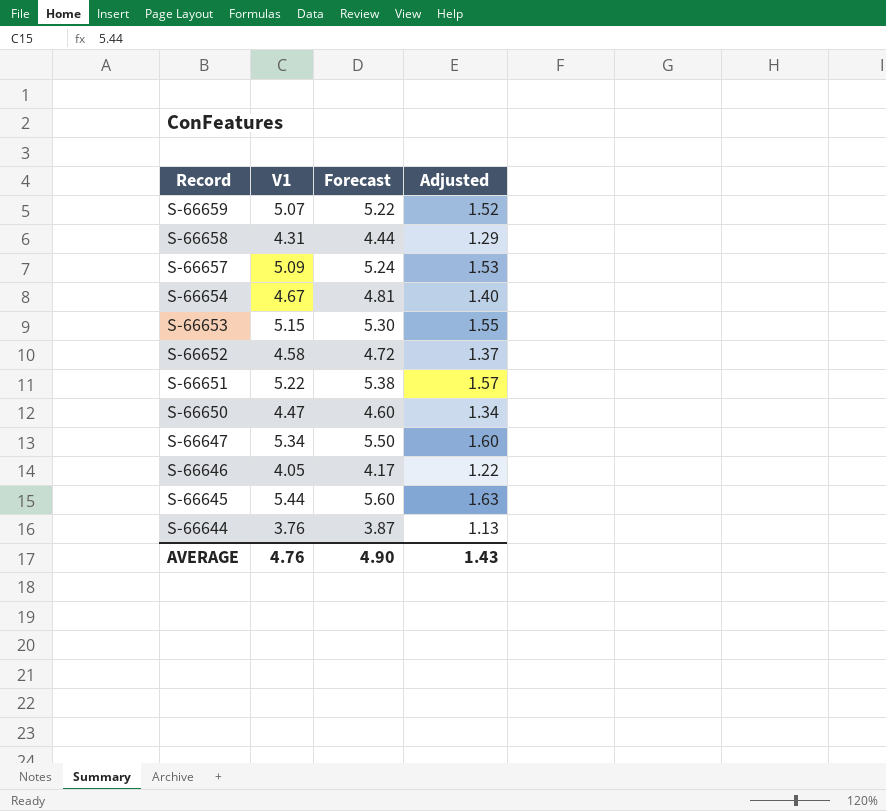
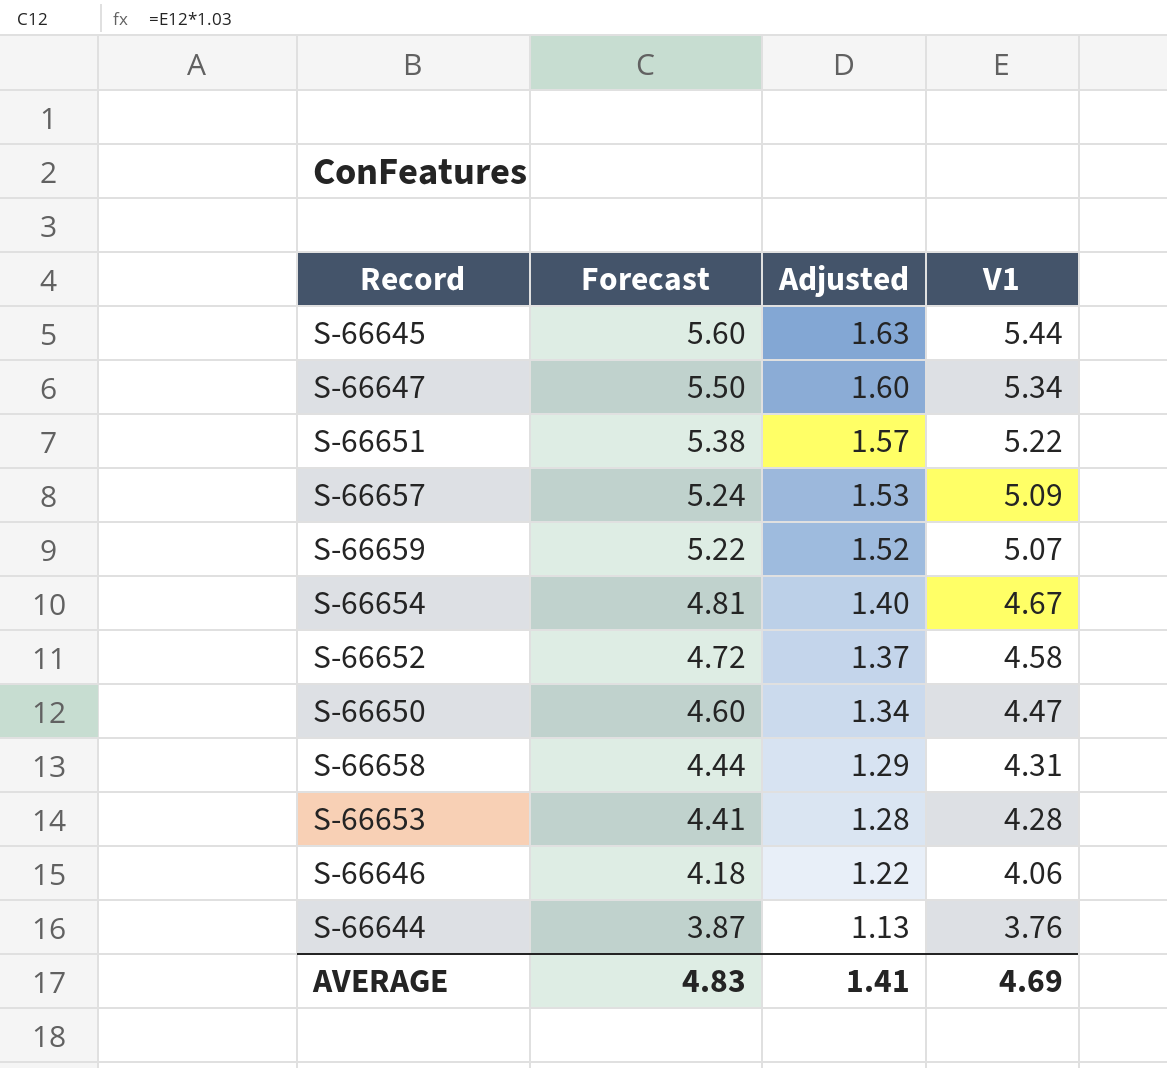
row order: Record descending -> Forecast descending
column V1 | position: 2 -> 4
S-66653 | Forecast: 5.30 -> 4.41
S-66653 | Adjusted: 1.55 -> 1.28
S-66653 | V1: 5.15 -> 4.28
S-66646 | Forecast: 4.17 -> 4.18
S-66646 | V1: 4.05 -> 4.06
AVERAGE | Forecast: 4.90 -> 4.83
AVERAGE | Adjusted: 1.43 -> 1.41
AVERAGE | V1: 4.76 -> 4.69

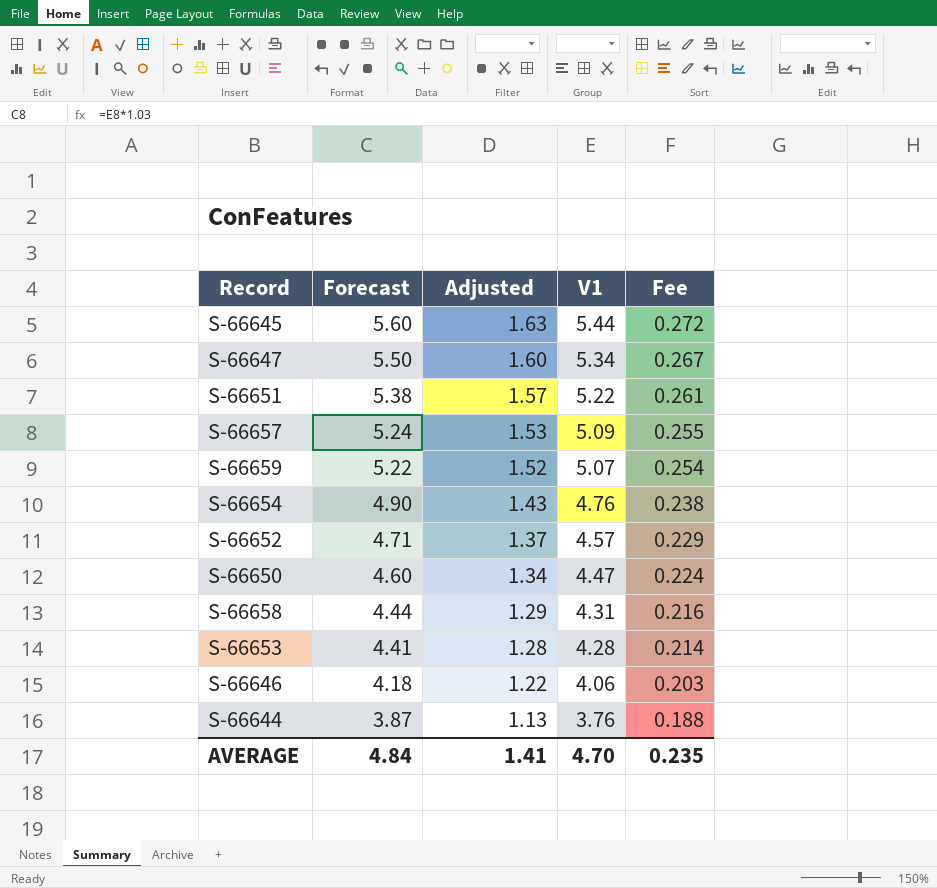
column Fee | formula: none -> [V1] * 0.05
S-66654 | Forecast: 4.81 -> 4.90
S-66654 | Adjusted: 1.40 -> 1.43
S-66654 | V1: 4.67 -> 4.76
S-66652 | Forecast: 4.72 -> 4.71
S-66652 | V1: 4.58 -> 4.57
AVERAGE | Forecast: 4.83 -> 4.84
AVERAGE | V1: 4.69 -> 4.70

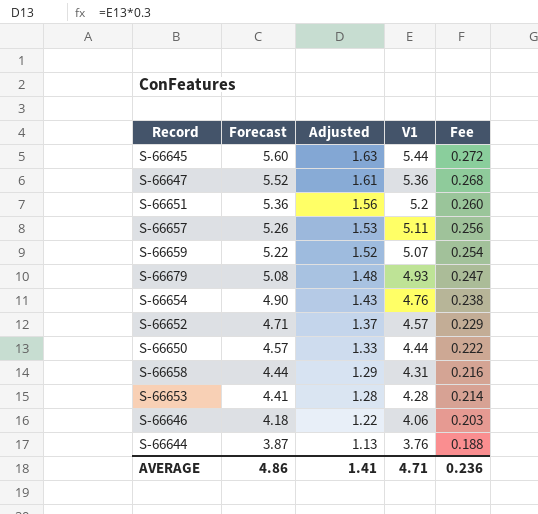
S-66647 | Forecast: 5.50 -> 5.52
S-66647 | Adjusted: 1.60 -> 1.61
S-66647 | V1: 5.34 -> 5.36
S-66647 | Fee: 0.267 -> 0.268
S-66651 | Forecast: 5.38 -> 5.36
S-66651 | Adjusted: 1.57 -> 1.56
S-66651 | V1: 5.22 -> 5.2
S-66651 | Fee: 0.261 -> 0.260
S-66657 | Forecast: 5.24 -> 5.26
S-66657 | V1: 5.09 -> 5.11
S-66657 | Fee: 0.255 -> 0.256
row S-66679: none -> 5.08 | 1.48 | 4.93 | 0.247
S-66650 | Forecast: 4.60 -> 4.57
S-66650 | Adjusted: 1.34 -> 1.33
S-66650 | V1: 4.47 -> 4.44
S-66650 | Fee: 0.224 -> 0.222
AVERAGE | Forecast: 4.84 -> 4.86
AVERAGE | V1: 4.70 -> 4.71
AVERAGE | Fee: 0.235 -> 0.236

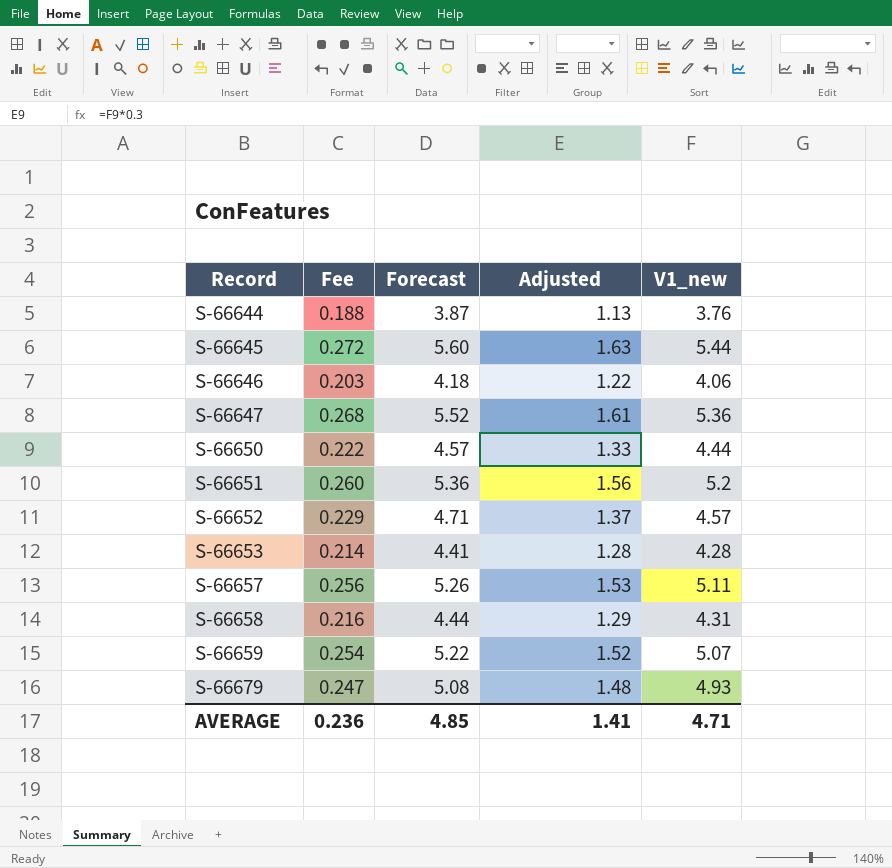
row order: Forecast descending -> Record ascending
column Fee | position: 5 -> 2
column name: V1 -> V1_new
row S-66654: 4.90 | 1.43 | 4.76 | 0.238 -> none
AVERAGE | Forecast: 4.86 -> 4.85

